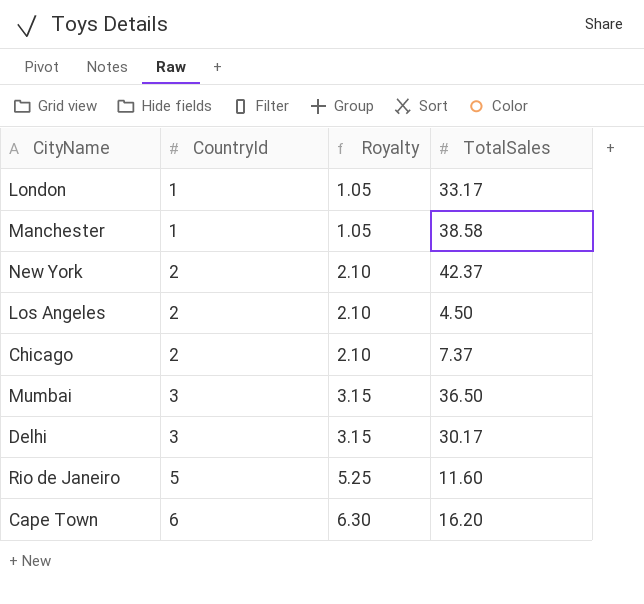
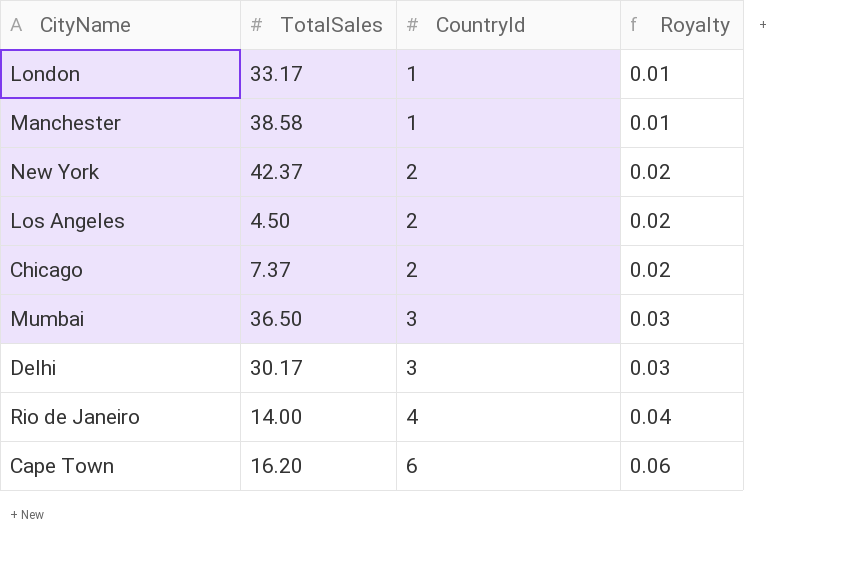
column TotalSales | position: 4 -> 2
column Royalty | formula: [CountryId] * 1.05 -> [CountryId] * 0.01
Rio de Janeiro | TotalSales: 11.60 -> 14.00
Rio de Janeiro | CountryId: 5 -> 4

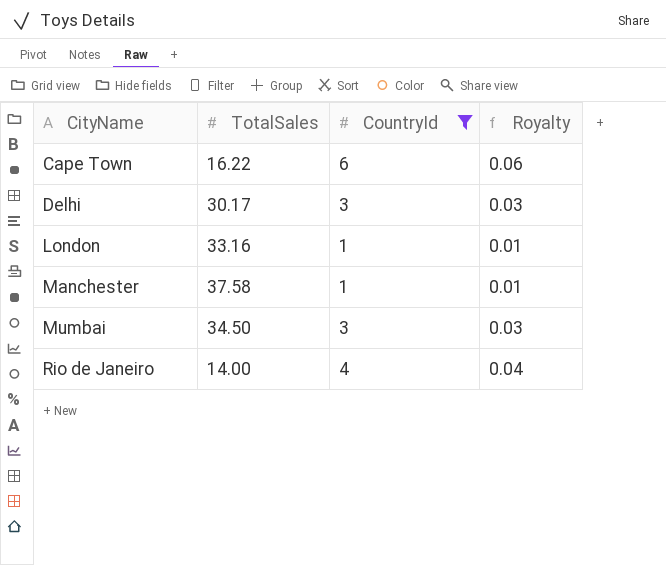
filter: none -> CountryId != 2
row order: CountryId ascending -> CityName ascending
Cape Town | TotalSales: 16.20 -> 16.22
London | TotalSales: 33.17 -> 33.16
Manchester | TotalSales: 38.58 -> 37.58
Mumbai | TotalSales: 36.50 -> 34.50

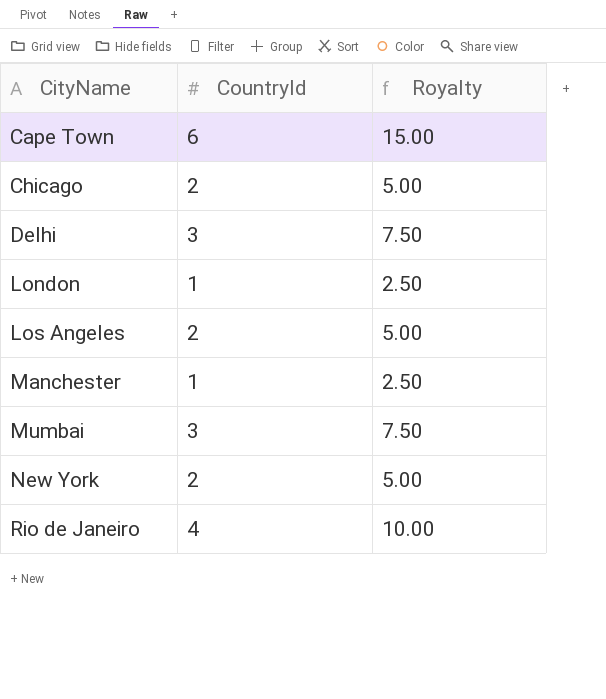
filter: CountryId != 2 -> none
column TotalSales | position: 2 -> none
column Royalty | formula: [CountryId] * 0.01 -> [CountryId] * 2.5

